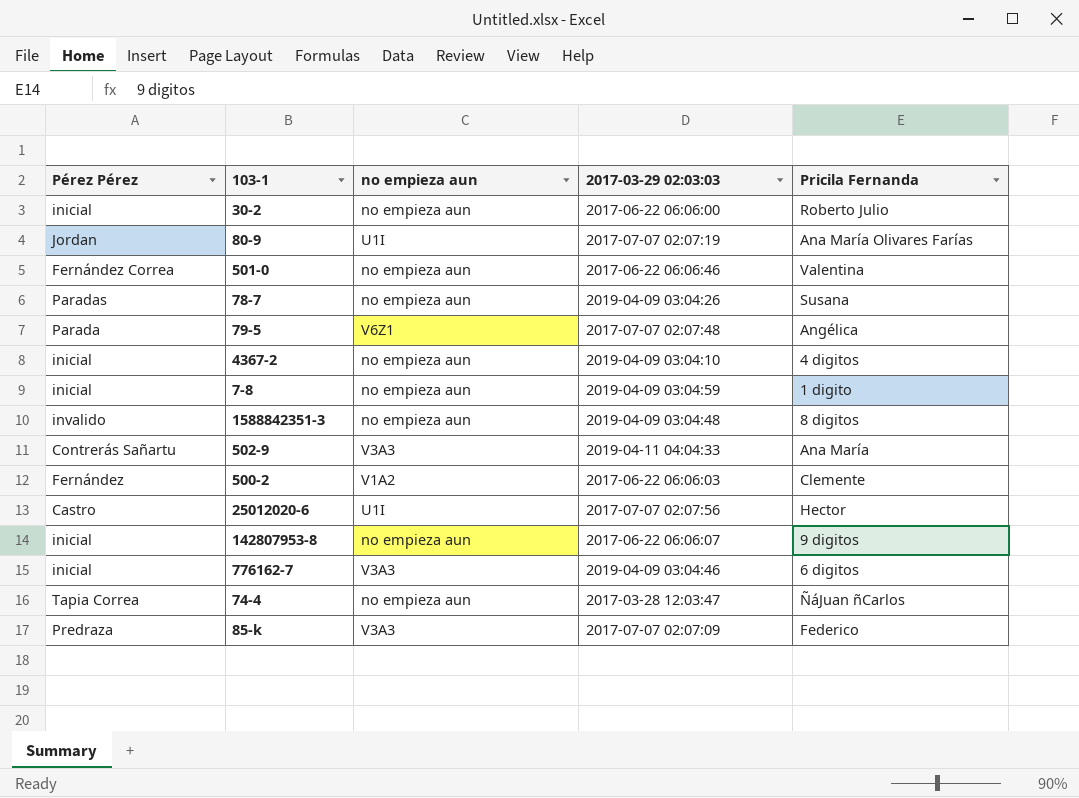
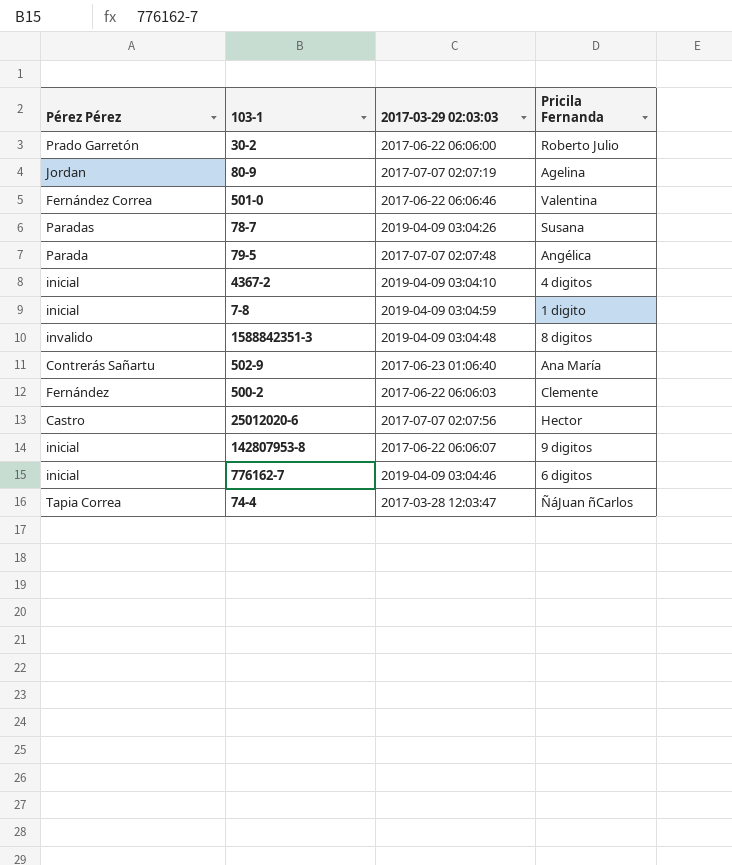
column no empieza aun | position: 3 -> none
row 85-k: Predraza | V3A3 | 2017-07-07 02:07:09 | Federico -> none
30-2 | Pérez Pérez: inicial -> Prado Garretón
80-9 | Pricila Fernanda: Ana María Olivares Farías -> Agelina
502-9 | 2017-03-29 02:03:03: 2019-04-11 04:04:33 -> 2017-06-23 01:06:40

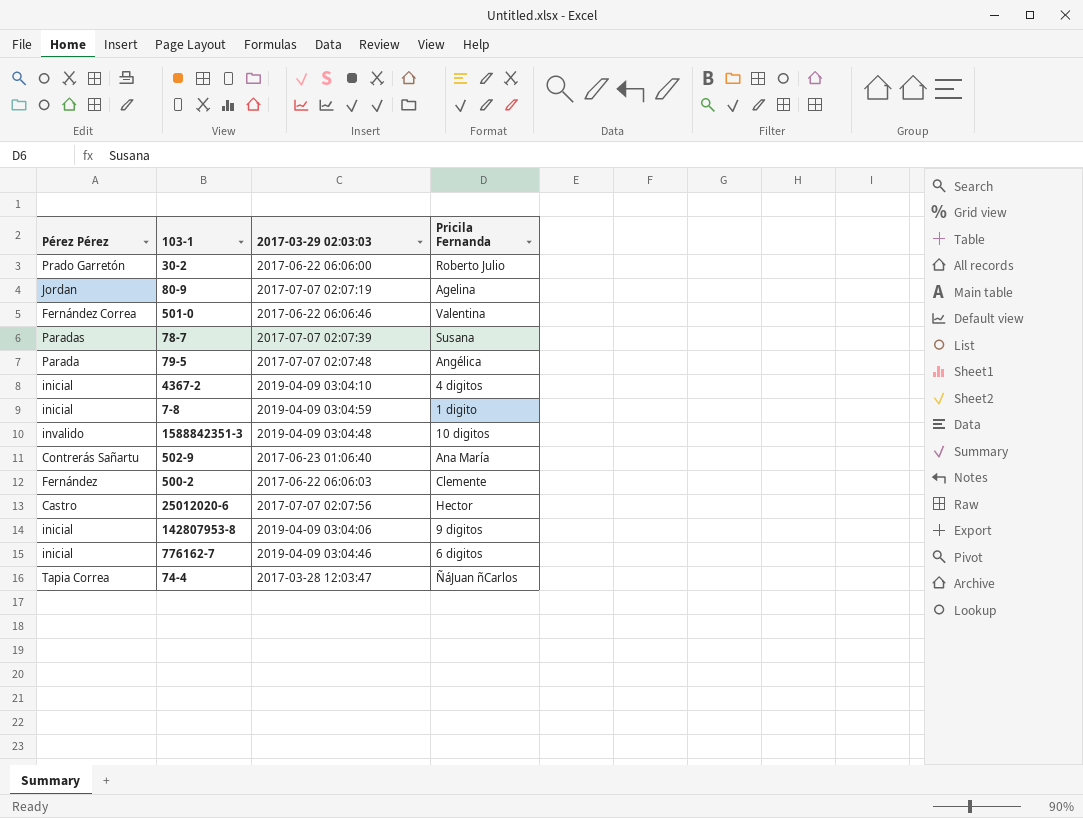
78-7 | 2017-03-29 02:03:03: 2019-04-09 03:04:26 -> 2017-07-07 02:07:39
1588842351-3 | Pricila Fernanda: 8 digitos -> 10 digitos
142807953-8 | 2017-03-29 02:03:03: 2017-06-22 06:06:07 -> 2019-04-09 03:04:06

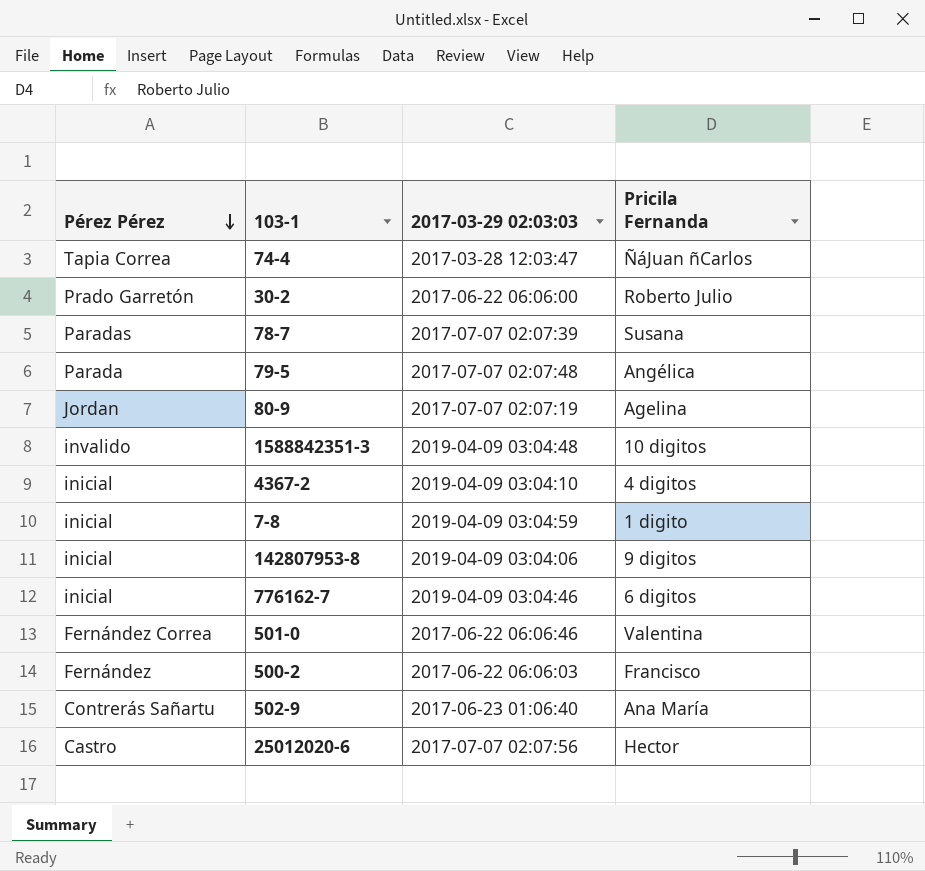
row order: none -> Pérez Pérez descending
500-2 | Pricila Fernanda: Clemente -> Francisco

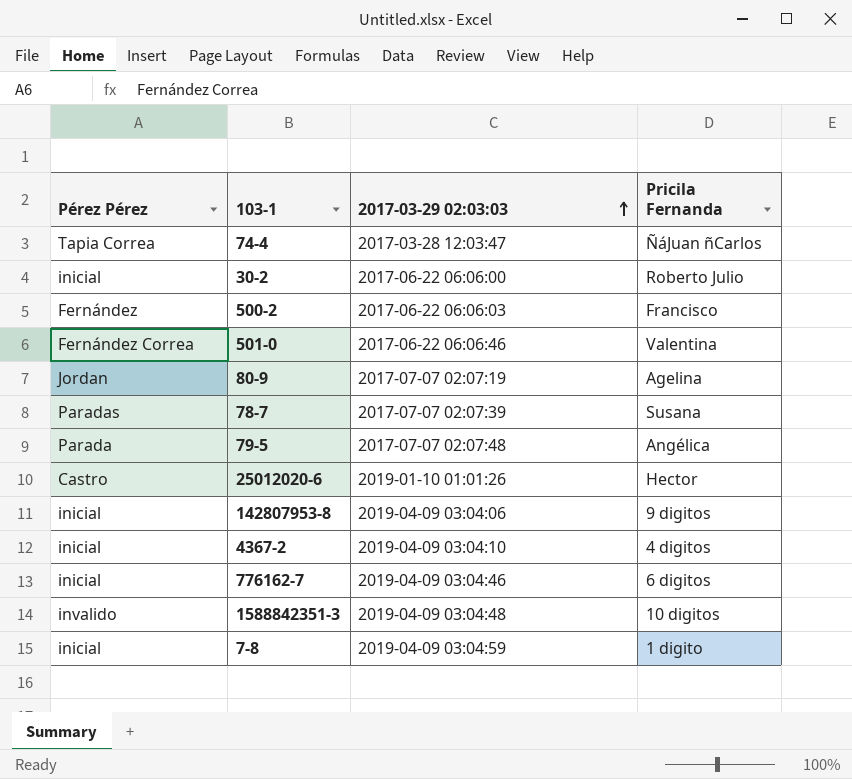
row order: Pérez Pérez descending -> 2017-03-29 02:03:03 ascending
row 502-9: Contrerás Sañartu | 2017-06-23 01:06:40 | Ana María -> none
30-2 | Pérez Pérez: Prado Garretón -> inicial
25012020-6 | 2017-03-29 02:03:03: 2017-07-07 02:07:56 -> 2019-01-10 01:01:26

